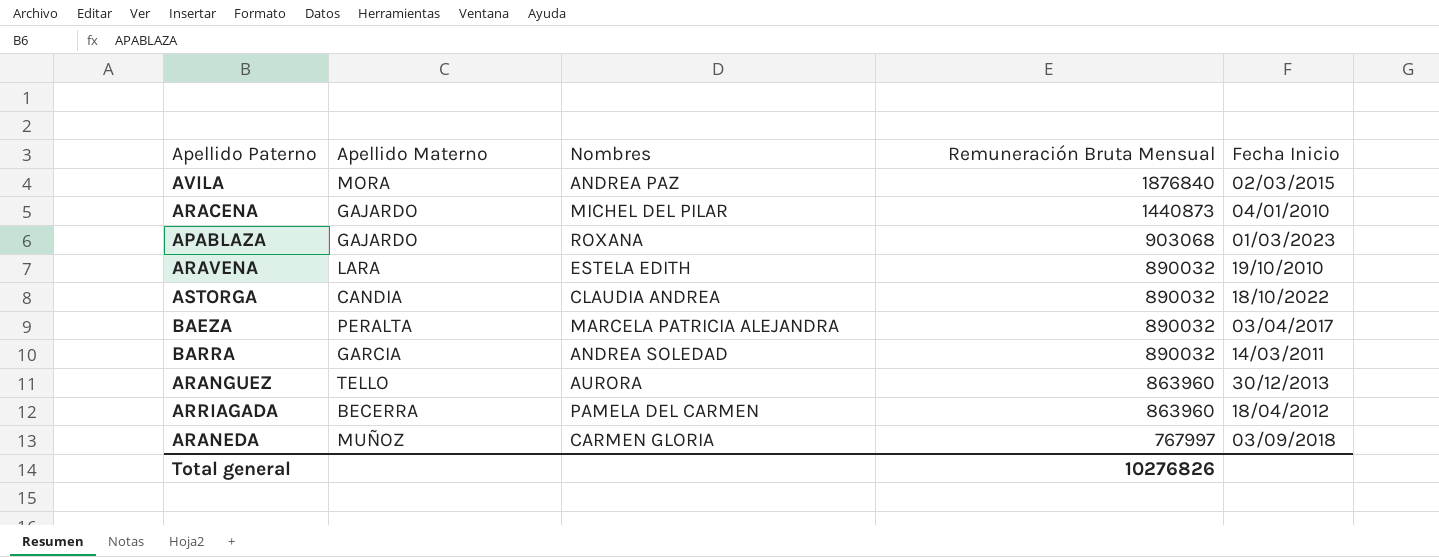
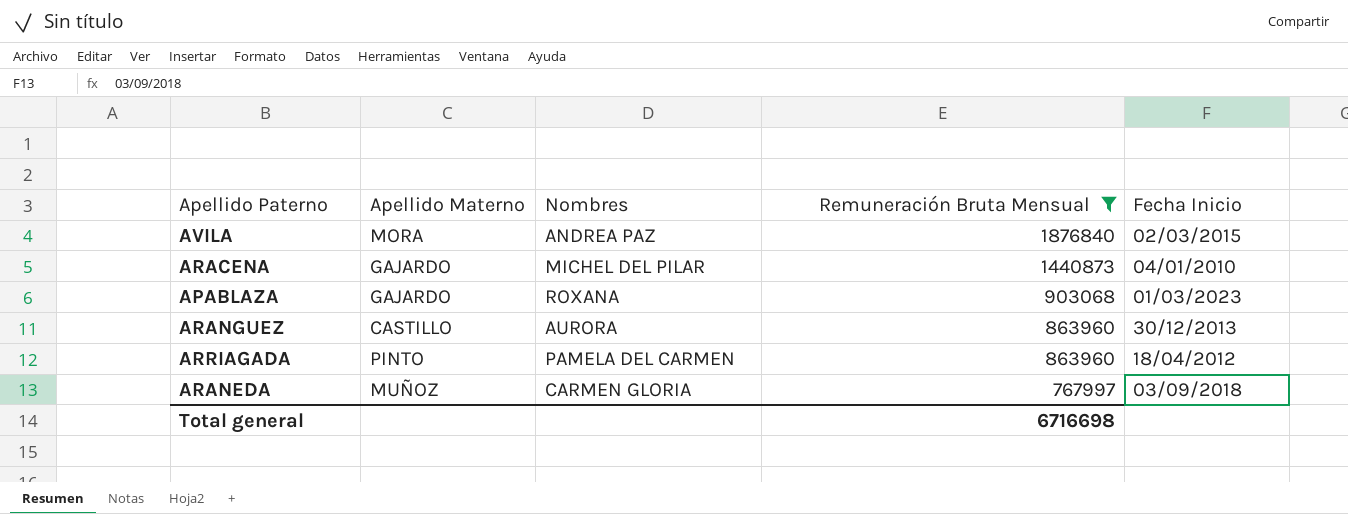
filter: none -> Remuneración Bruta Mensual != 890032
ARANGUEZ | Apellido Materno: TELLO -> CASTILLO
ARRIAGADA | Apellido Materno: BECERRA -> PINTO
Total general | Remuneración Bruta Mensual: 10276826 -> 6716698

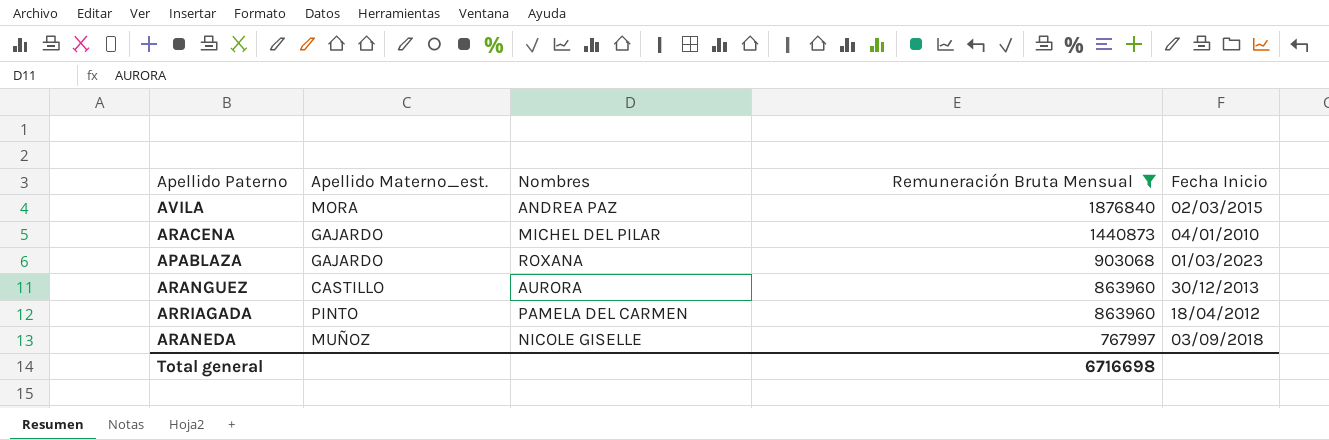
column name: Apellido Materno -> Apellido Materno_est.
ARANEDA | Nombres: CARMEN GLORIA -> NICOLE GISELLE

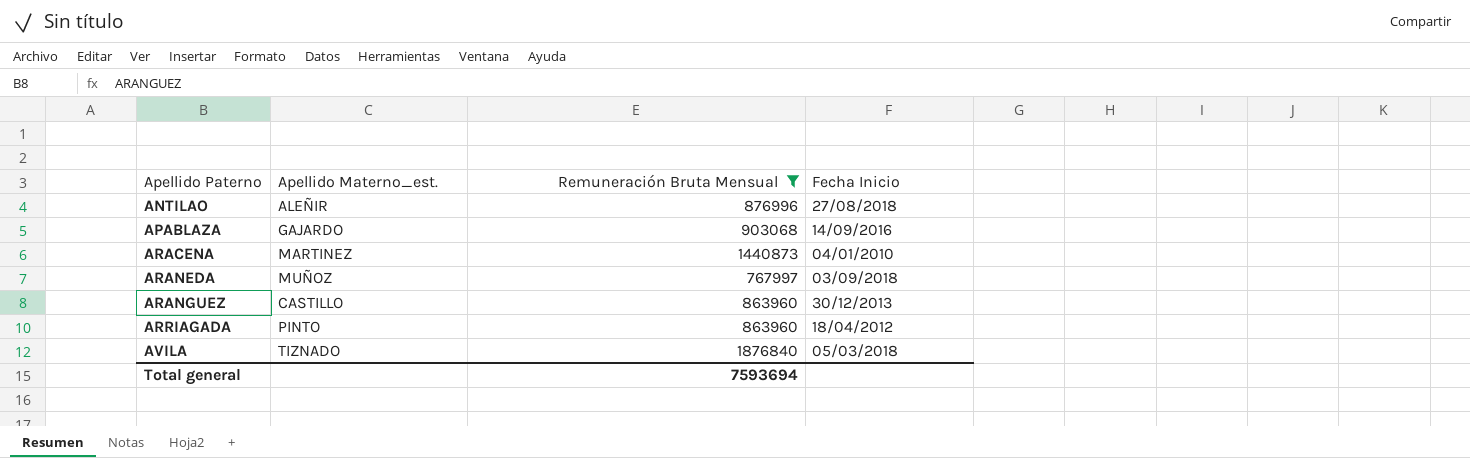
row order: Remuneración Bruta Mensual descending -> Apellido Paterno ascending
column Nombres | position: 3 -> none
row ANTILAO: none -> ALEÑIR | 876996 | 27/08/2018
APABLAZA | Fecha Inicio: 01/03/2023 -> 14/09/2016
ARACENA | Apellido Materno_est.: GAJARDO -> MARTINEZ
AVILA | Apellido Materno_est.: MORA -> TIZNADO
AVILA | Fecha Inicio: 02/03/2015 -> 05/03/2018
Total general | Remuneración Bruta Mensual: 6716698 -> 7593694

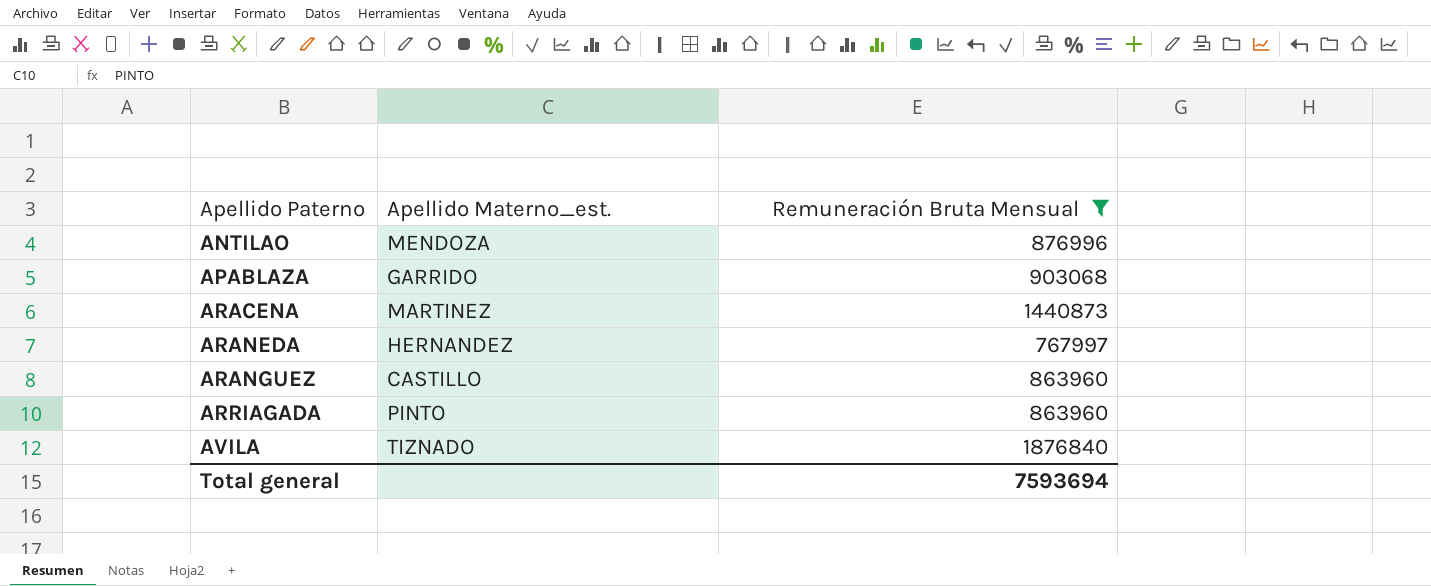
column Fecha Inicio | position: 4 -> none
ANTILAO | Apellido Materno_est.: ALEÑIR -> MENDOZA
APABLAZA | Apellido Materno_est.: GAJARDO -> GARRIDO
ARANEDA | Apellido Materno_est.: MUÑOZ -> HERNANDEZ

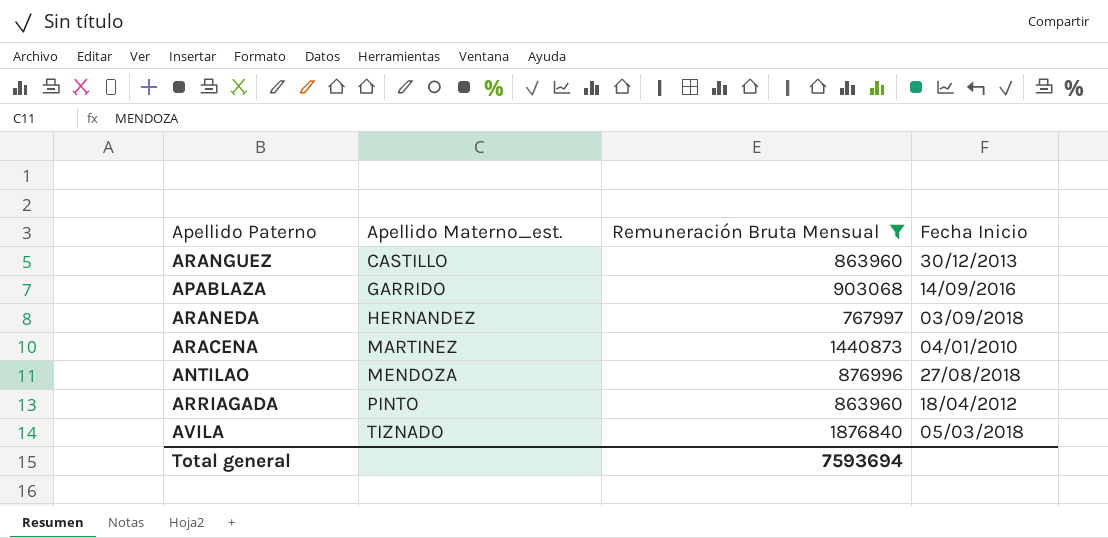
row order: Apellido Paterno ascending -> Apellido Materno_est. ascending
column Fecha Inicio | position: none -> 4

